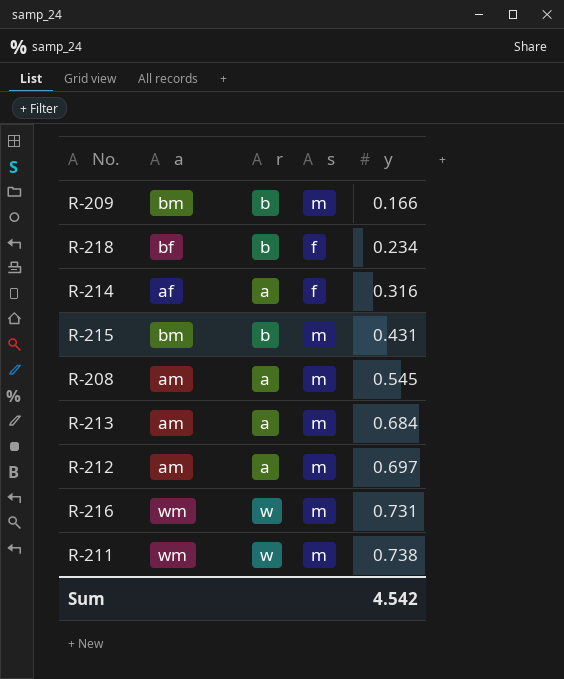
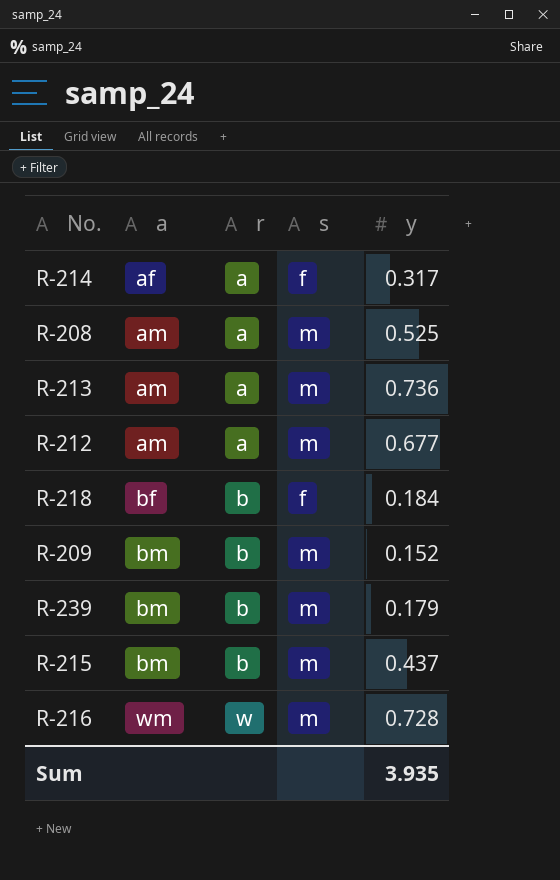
row order: y ascending -> a ascending
row R-211: wm | w | m | 0.738 -> none
R-214 | y: 0.316 -> 0.317
R-208 | y: 0.545 -> 0.525
R-213 | y: 0.684 -> 0.736
R-212 | y: 0.697 -> 0.677
R-218 | y: 0.234 -> 0.184
R-209 | y: 0.166 -> 0.152
row R-239: none -> bm | b | m | 0.179
R-215 | y: 0.431 -> 0.437
R-216 | y: 0.731 -> 0.728
Sum | y: 4.542 -> 3.935

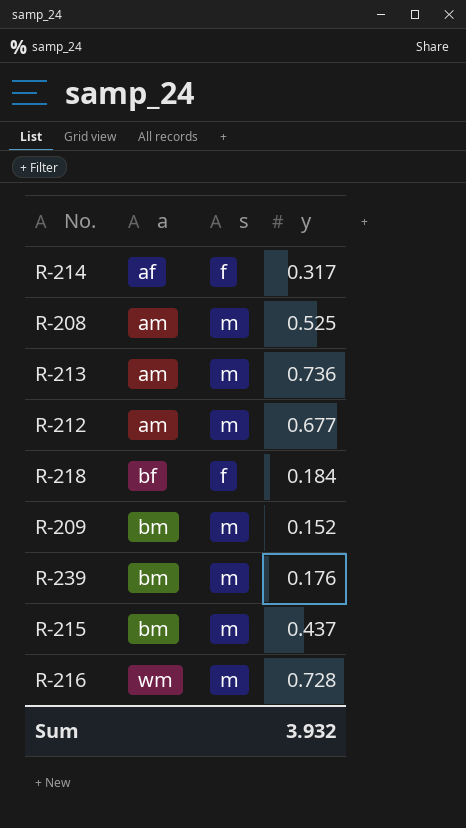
column r | position: 3 -> none
R-239 | y: 0.179 -> 0.176
Sum | y: 3.935 -> 3.932

